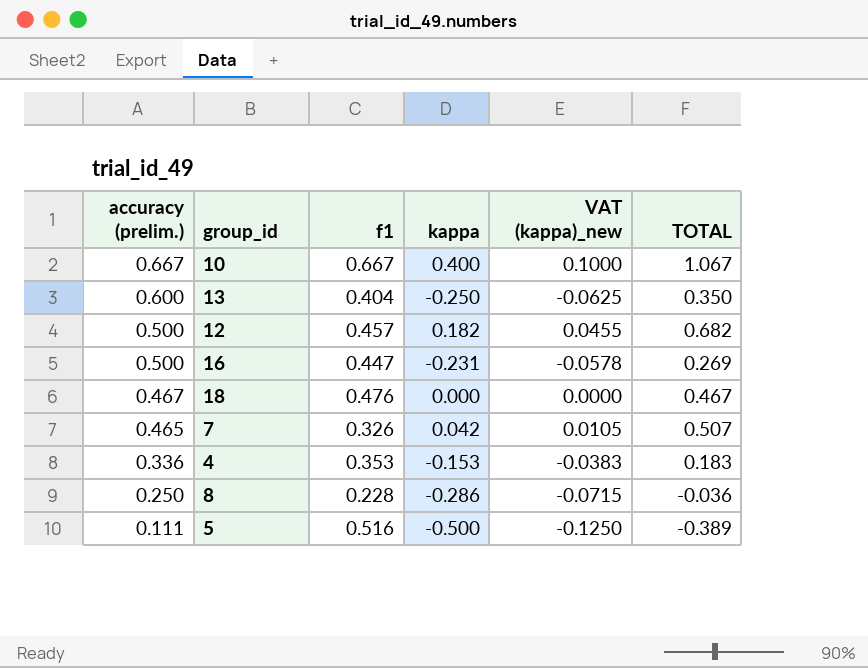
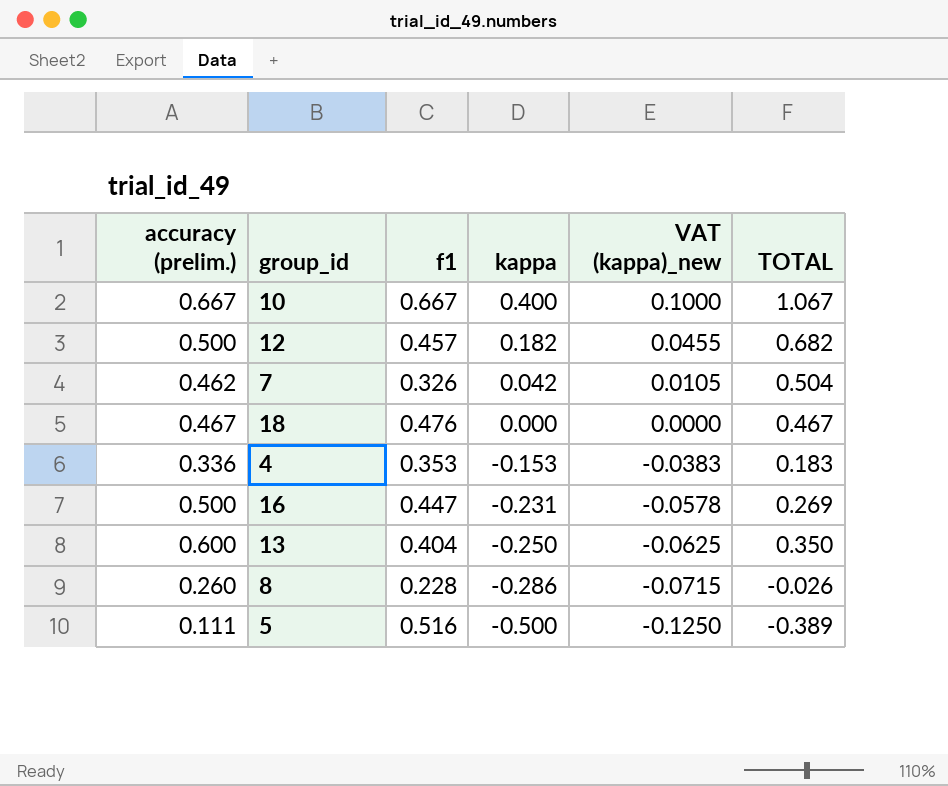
row order: accuracy (prelim.) descending -> kappa descending
7 | accuracy (prelim.): 0.465 -> 0.462
7 | TOTAL: 0.507 -> 0.504
8 | accuracy (prelim.): 0.250 -> 0.260
8 | TOTAL: -0.036 -> -0.026

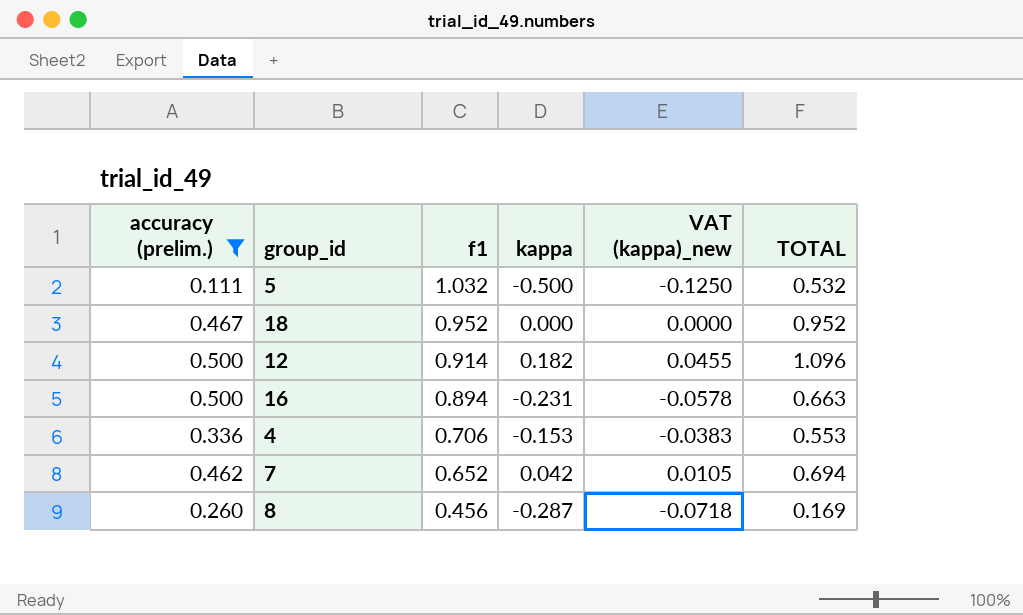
filter: none -> accuracy (prelim.) <= 0.500
row order: kappa descending -> f1 descending
column TOTAL | formula: [accuracy (prelim.)] + [kappa] -> [f1] + [kappa]
5 | f1: 0.516 -> 1.032
18 | f1: 0.476 -> 0.952
12 | f1: 0.457 -> 0.914
16 | f1: 0.447 -> 0.894
4 | f1: 0.353 -> 0.706
7 | f1: 0.326 -> 0.652
8 | f1: 0.228 -> 0.456
8 | kappa: -0.286 -> -0.287
8 | VAT (kappa)_new: -0.0715 -> -0.0718

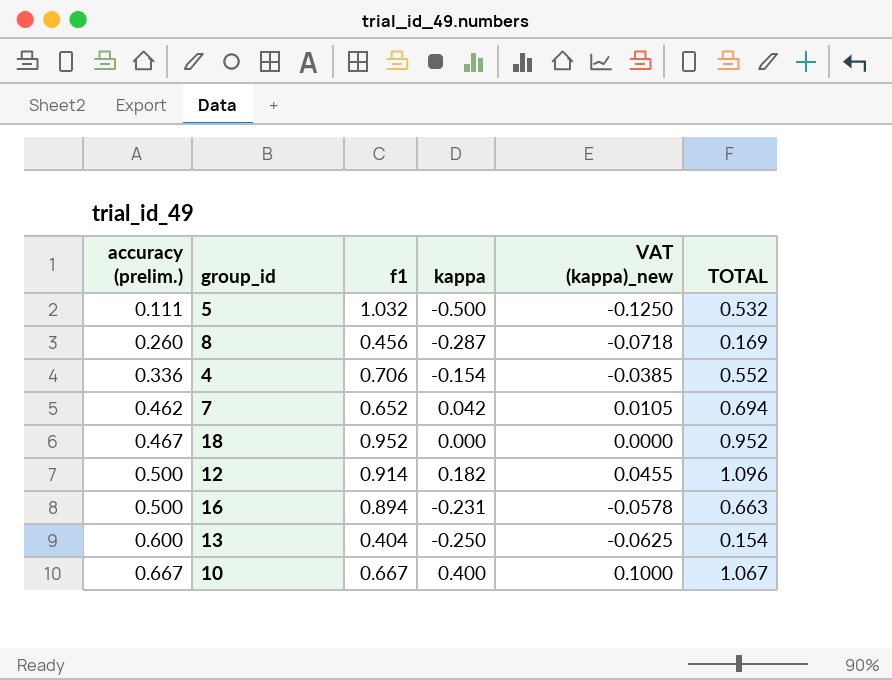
filter: accuracy (prelim.) <= 0.500 -> none
row order: f1 descending -> accuracy (prelim.) ascending
4 | kappa: -0.153 -> -0.154
4 | VAT (kappa)_new: -0.0383 -> -0.0385
4 | TOTAL: 0.553 -> 0.552

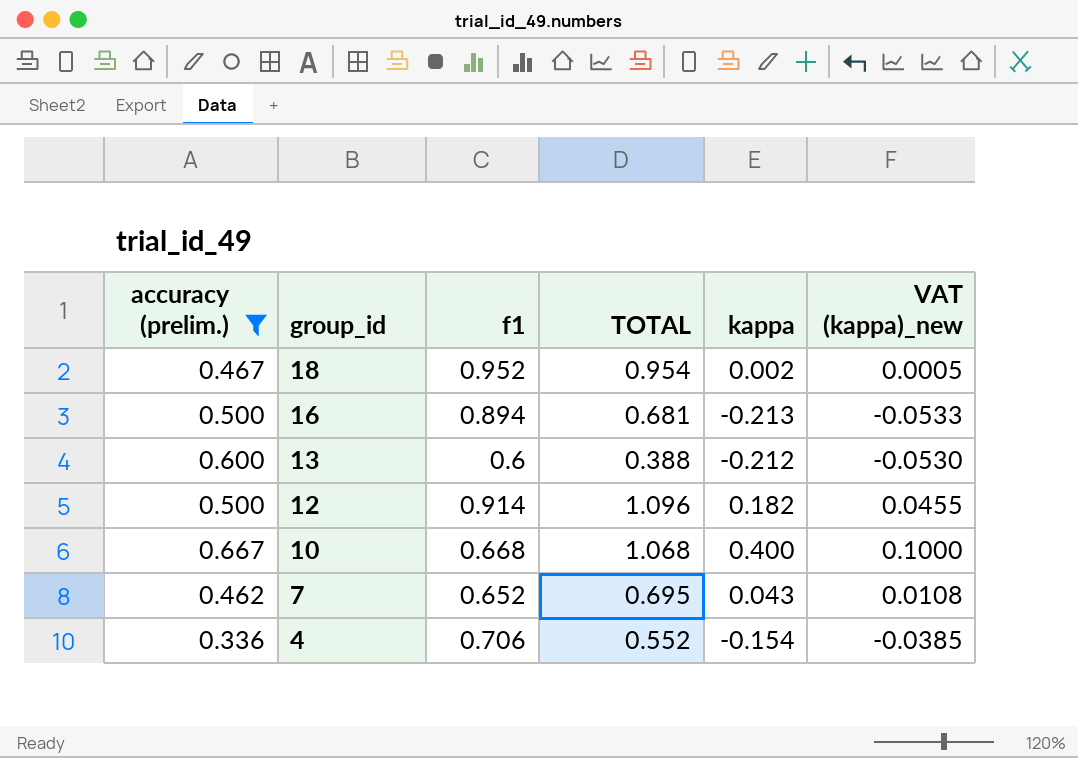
filter: none -> accuracy (prelim.) >= 0.336
row order: accuracy (prelim.) ascending -> group_id descending
column TOTAL | position: 6 -> 4
18 | TOTAL: 0.952 -> 0.954
18 | kappa: 0.000 -> 0.002
18 | VAT (kappa)_new: 0.0000 -> 0.0005
16 | TOTAL: 0.663 -> 0.681
16 | kappa: -0.231 -> -0.213
16 | VAT (kappa)_new: -0.0578 -> -0.0533
13 | f1: 0.404 -> 0.6
13 | TOTAL: 0.154 -> 0.388
13 | kappa: -0.250 -> -0.212
13 | VAT (kappa)_new: -0.0625 -> -0.0530
10 | f1: 0.667 -> 0.668
10 | TOTAL: 1.067 -> 1.068
7 | TOTAL: 0.694 -> 0.695
7 | kappa: 0.042 -> 0.043
7 | VAT (kappa)_new: 0.0105 -> 0.0108

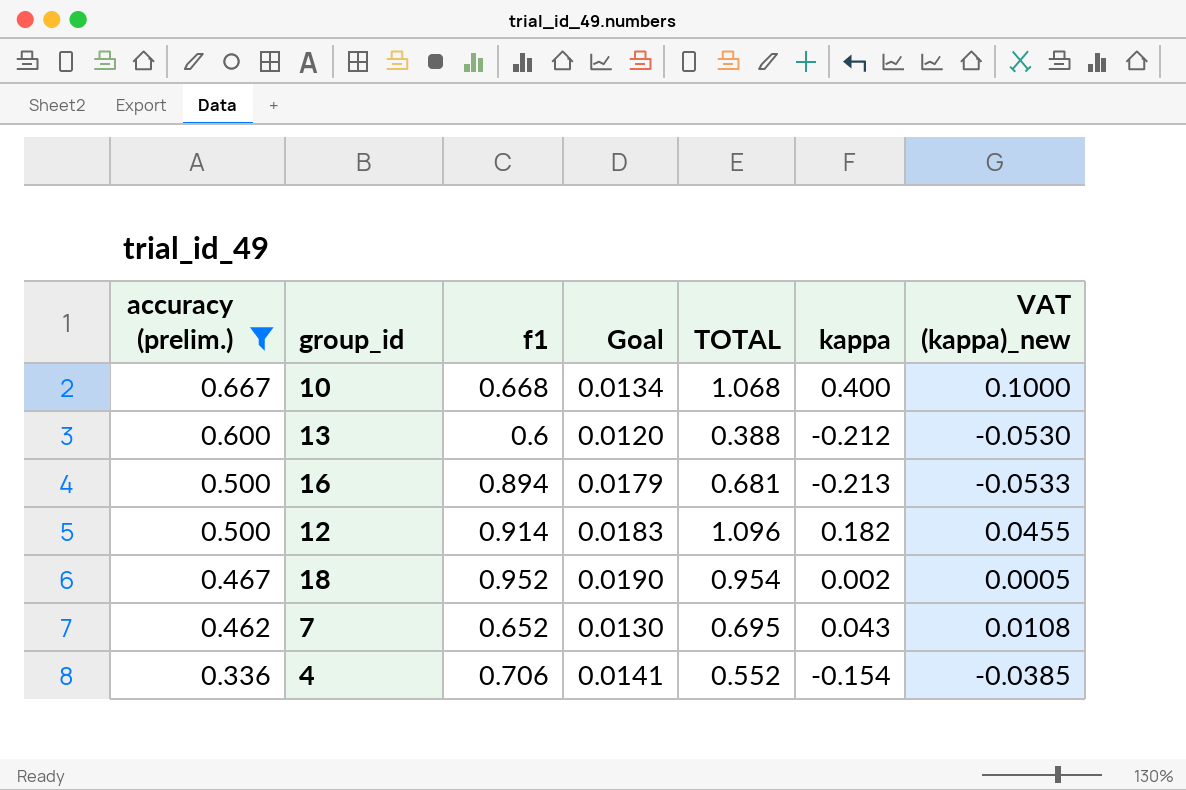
row order: group_id descending -> accuracy (prelim.) descending
column Goal | formula: none -> [f1] * 0.02

